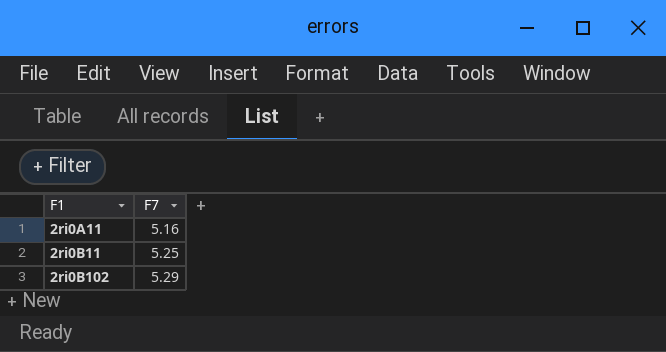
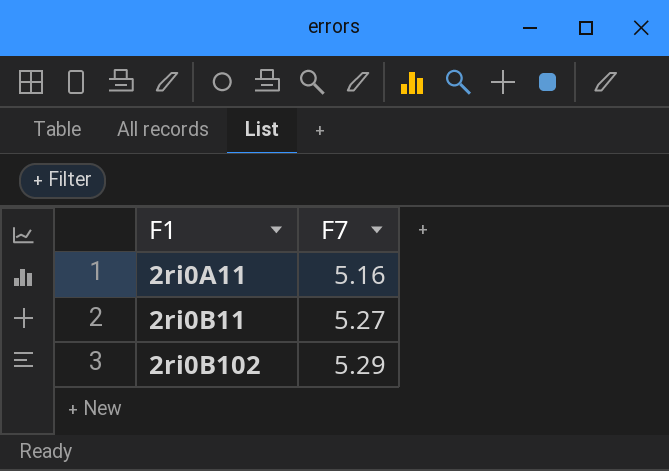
2ri0B11 | F7: 5.25 -> 5.27

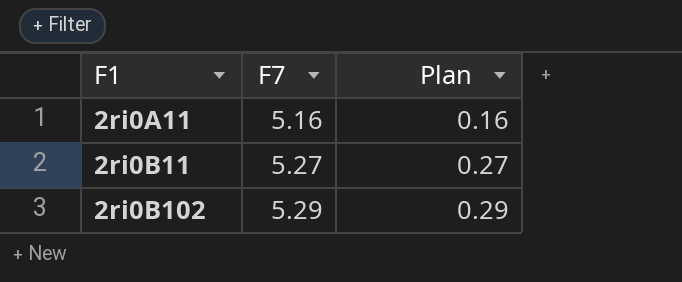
column Plan | formula: none -> [F7] - 5

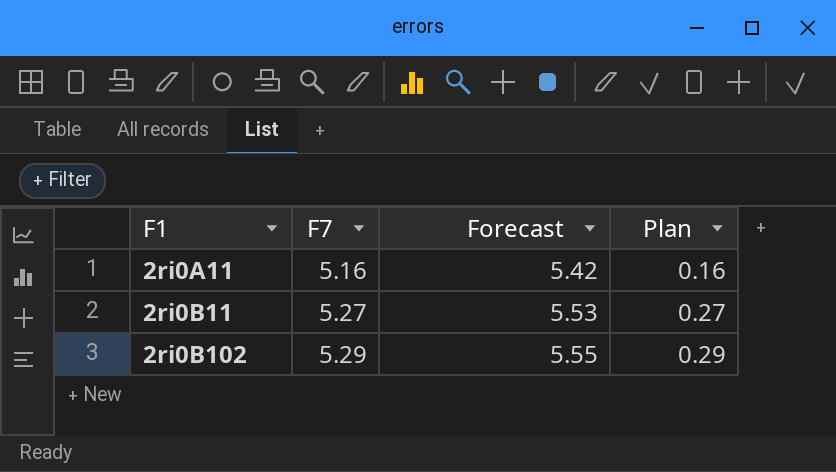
column Forecast | formula: none -> [F7] * 1.05

